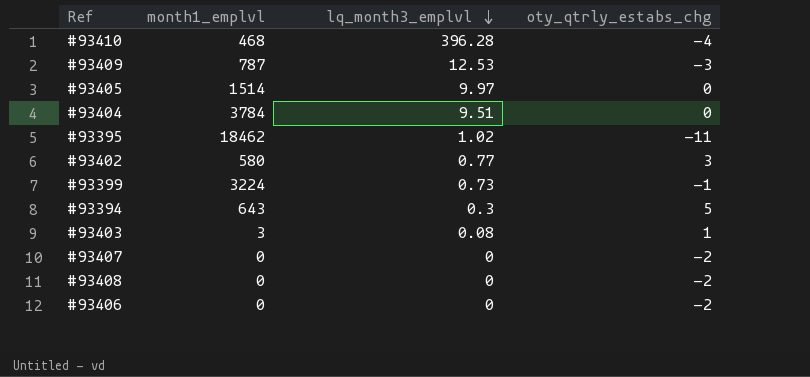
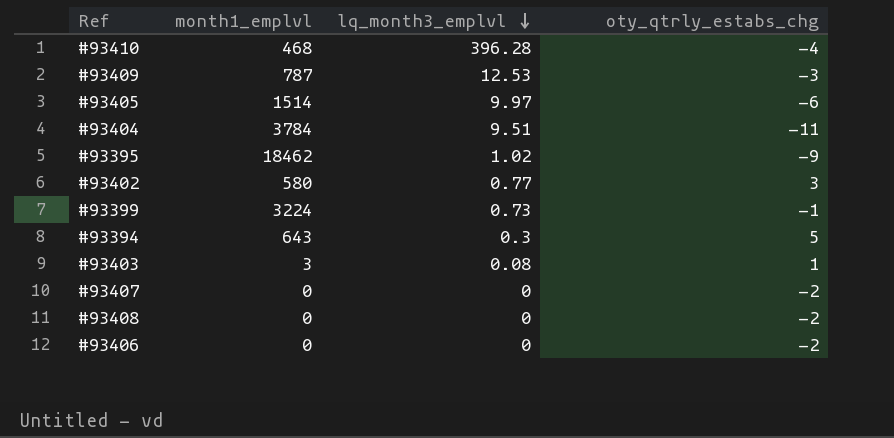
#93405 | oty_qtrly_estabs_chg: 0 -> -6
#93404 | oty_qtrly_estabs_chg: 0 -> -11
#93395 | oty_qtrly_estabs_chg: -11 -> -9

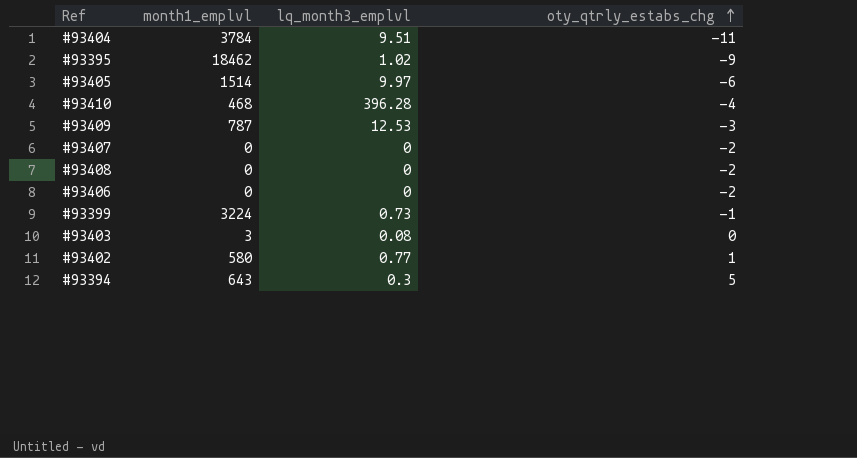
row order: lq_month3_emplvl descending -> oty_qtrly_estabs_chg ascending
#93403 | oty_qtrly_estabs_chg: 1 -> 0
#93402 | oty_qtrly_estabs_chg: 3 -> 1

